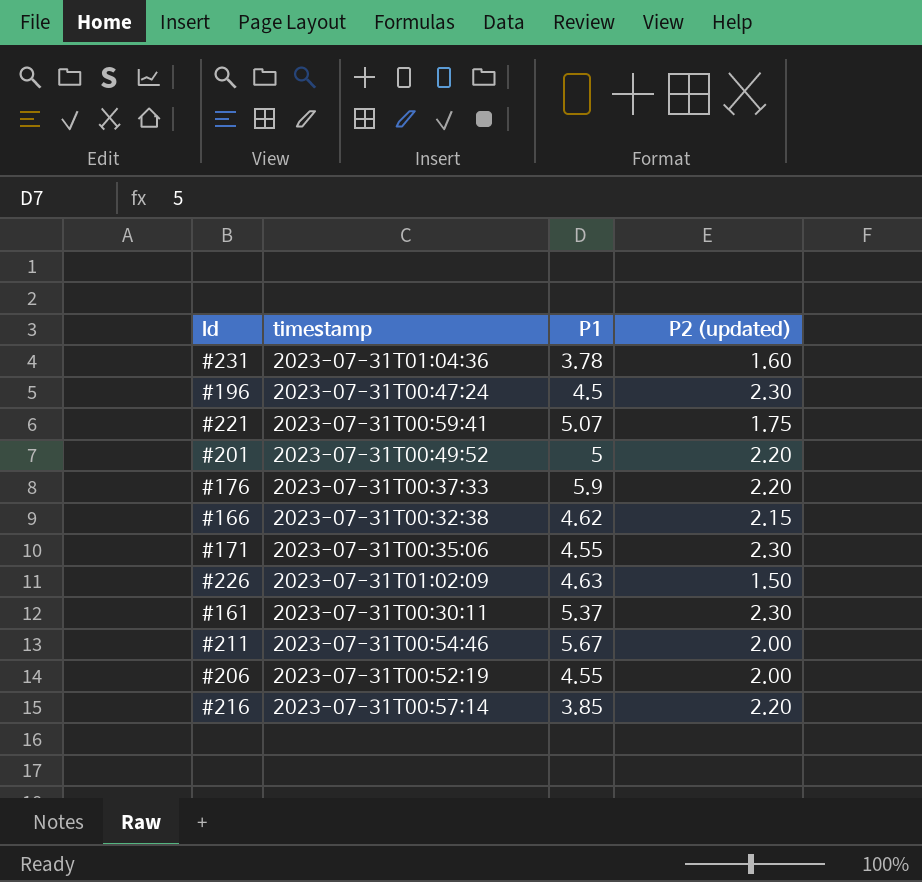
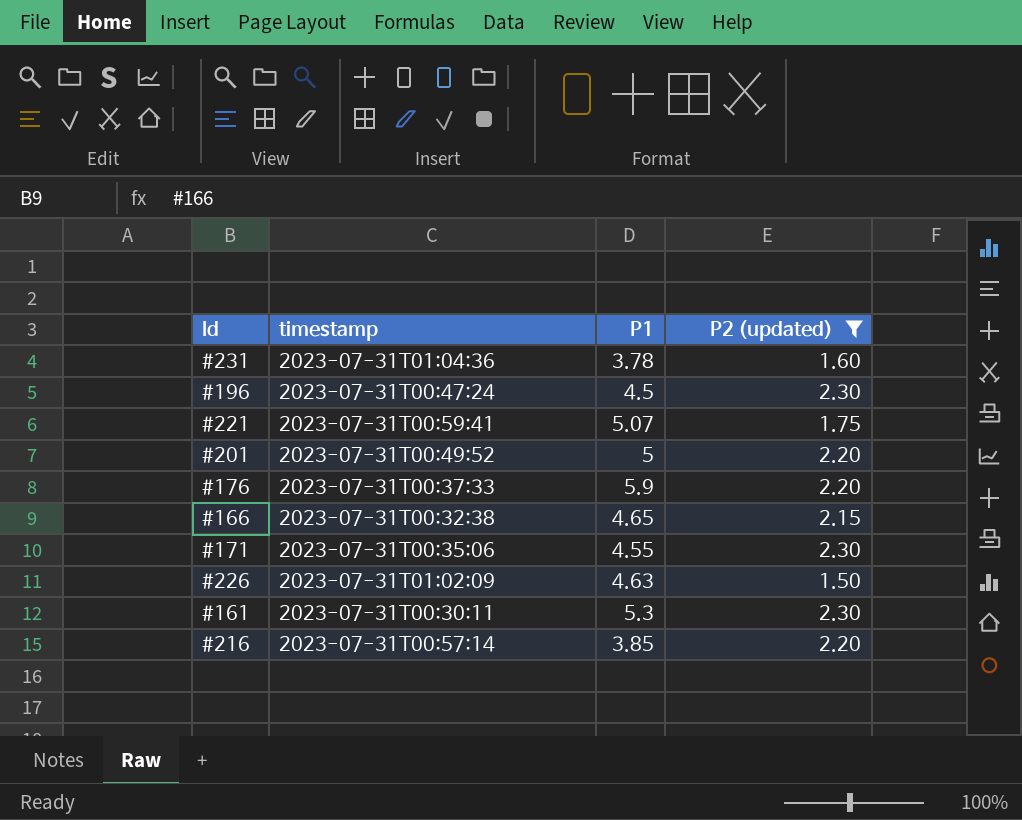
filter: none -> P2 (updated) != 2.00
#166 | P1: 4.62 -> 4.65
#161 | P1: 5.37 -> 5.3

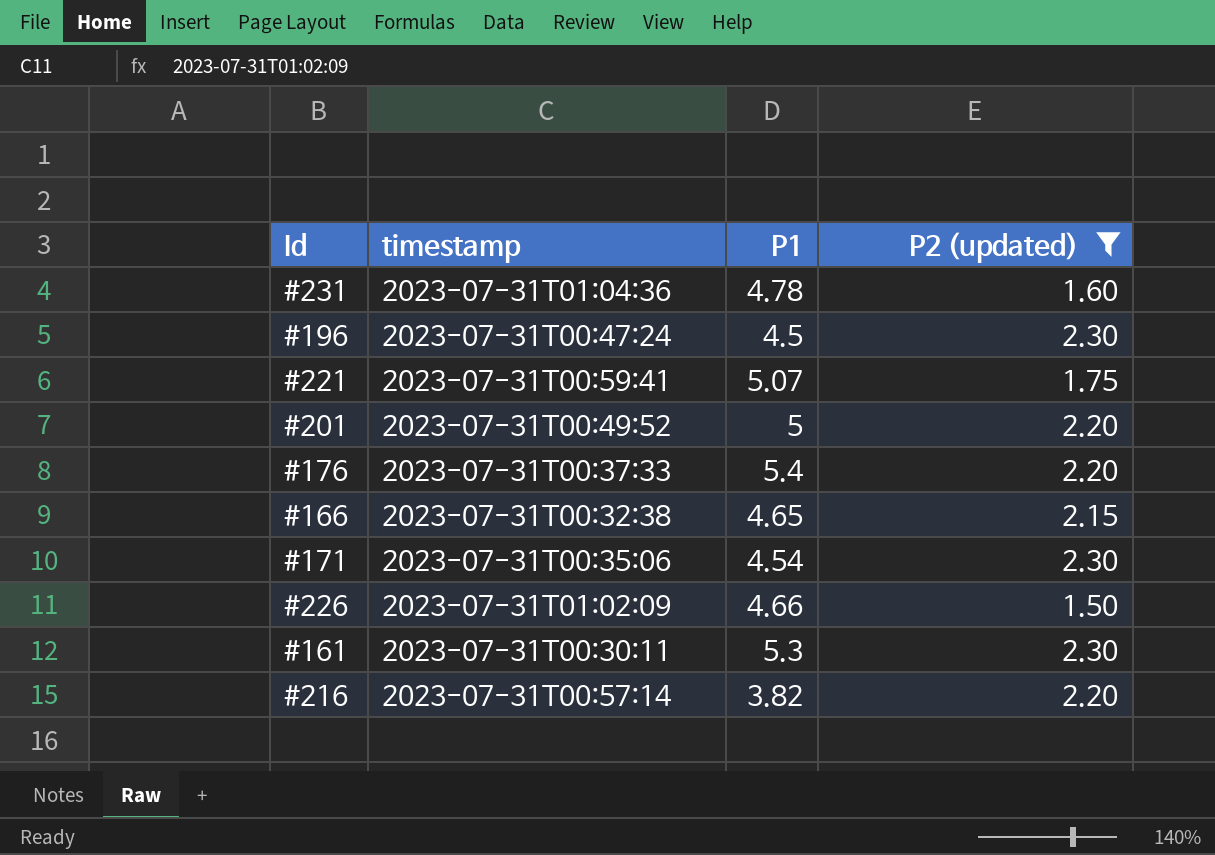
#231 | P1: 3.78 -> 4.78
#176 | P1: 5.9 -> 5.4
#171 | P1: 4.55 -> 4.54
#226 | P1: 4.63 -> 4.66
#216 | P1: 3.85 -> 3.82

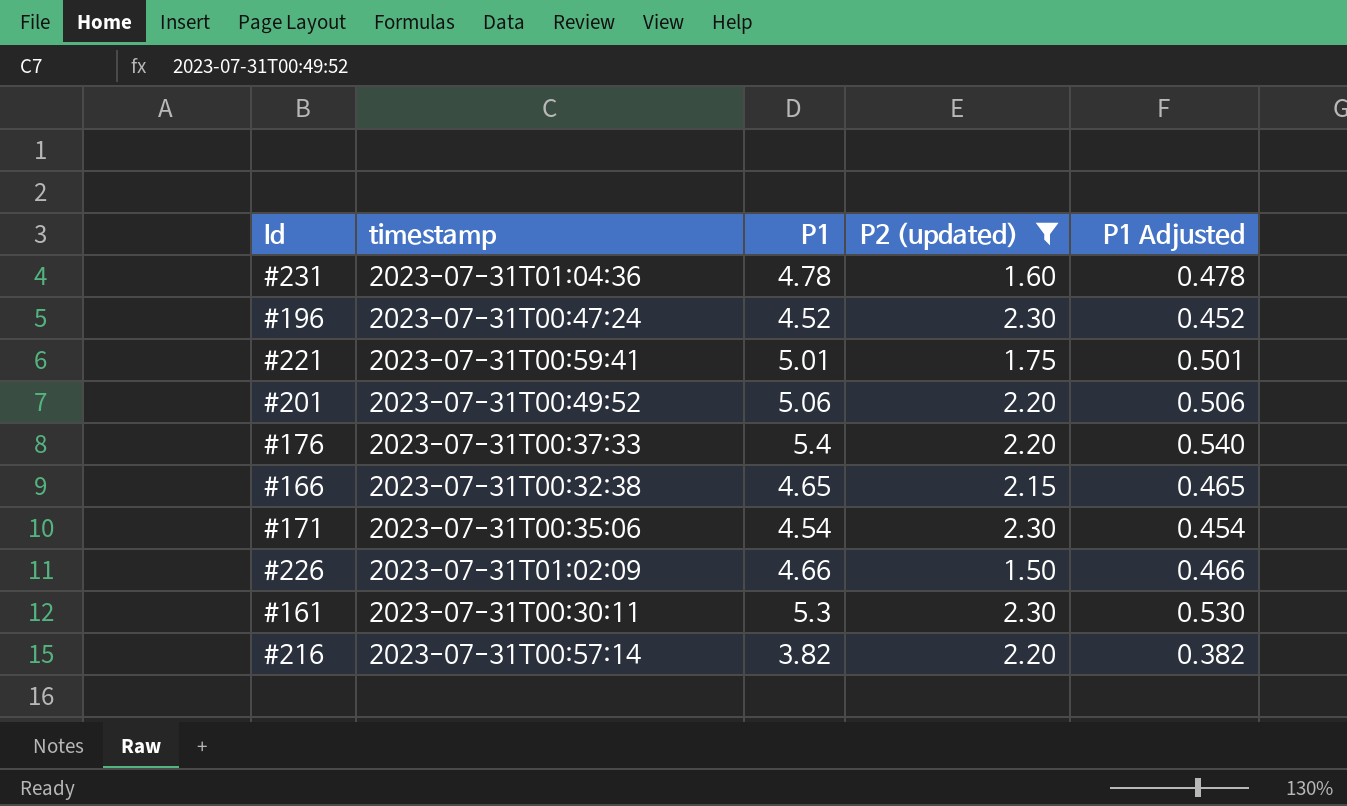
column P1 Adjusted | formula: none -> [P1] * 0.1
#196 | P1: 4.5 -> 4.52
#221 | P1: 5.07 -> 5.01
#201 | P1: 5 -> 5.06

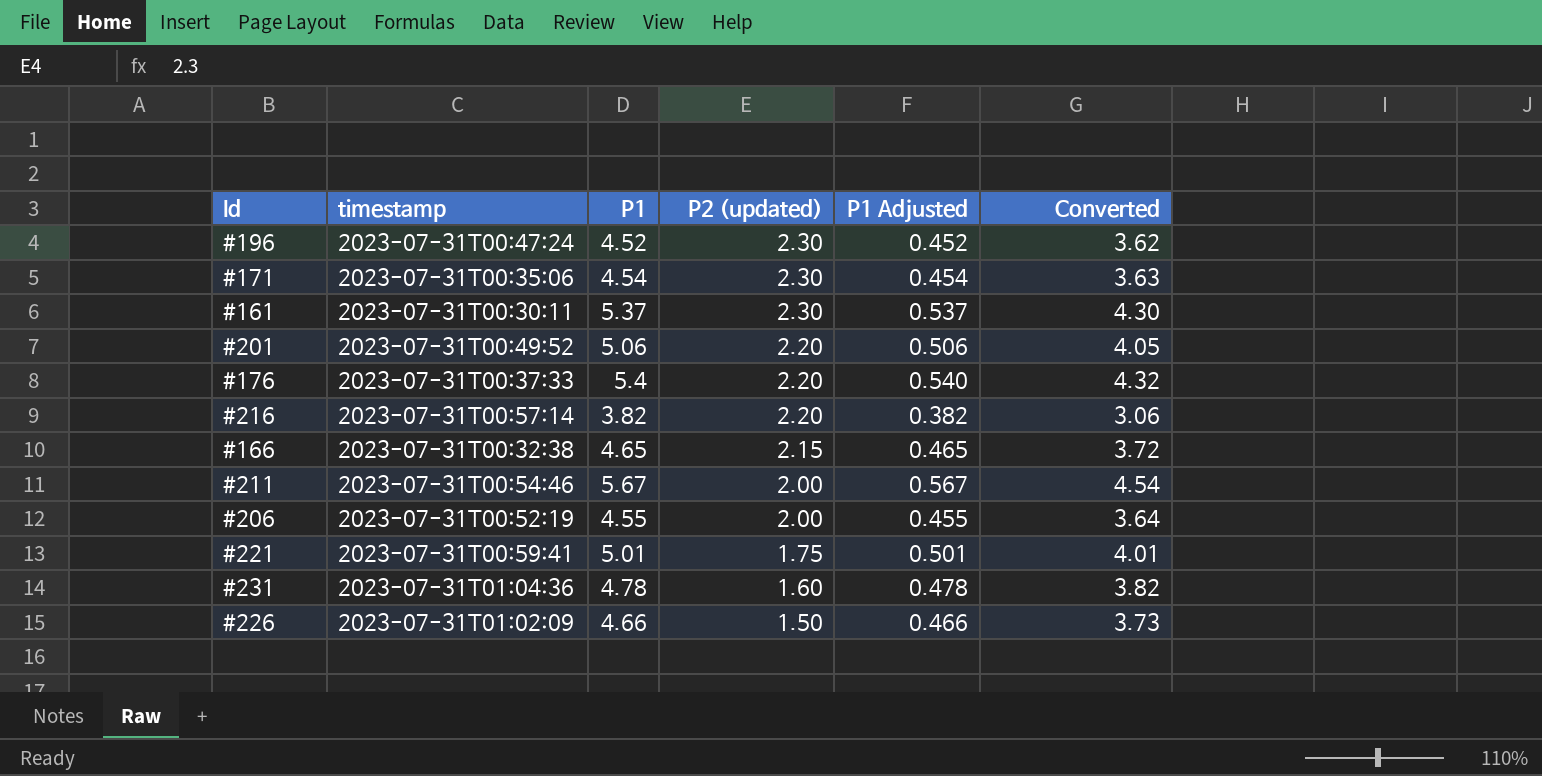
filter: P2 (updated) != 2.00 -> none
row order: none -> P2 (updated) descending
column Converted | formula: none -> [P1] * 0.8
#161 | P1: 5.3 -> 5.37
#161 | P1 Adjusted: 0.530 -> 0.537

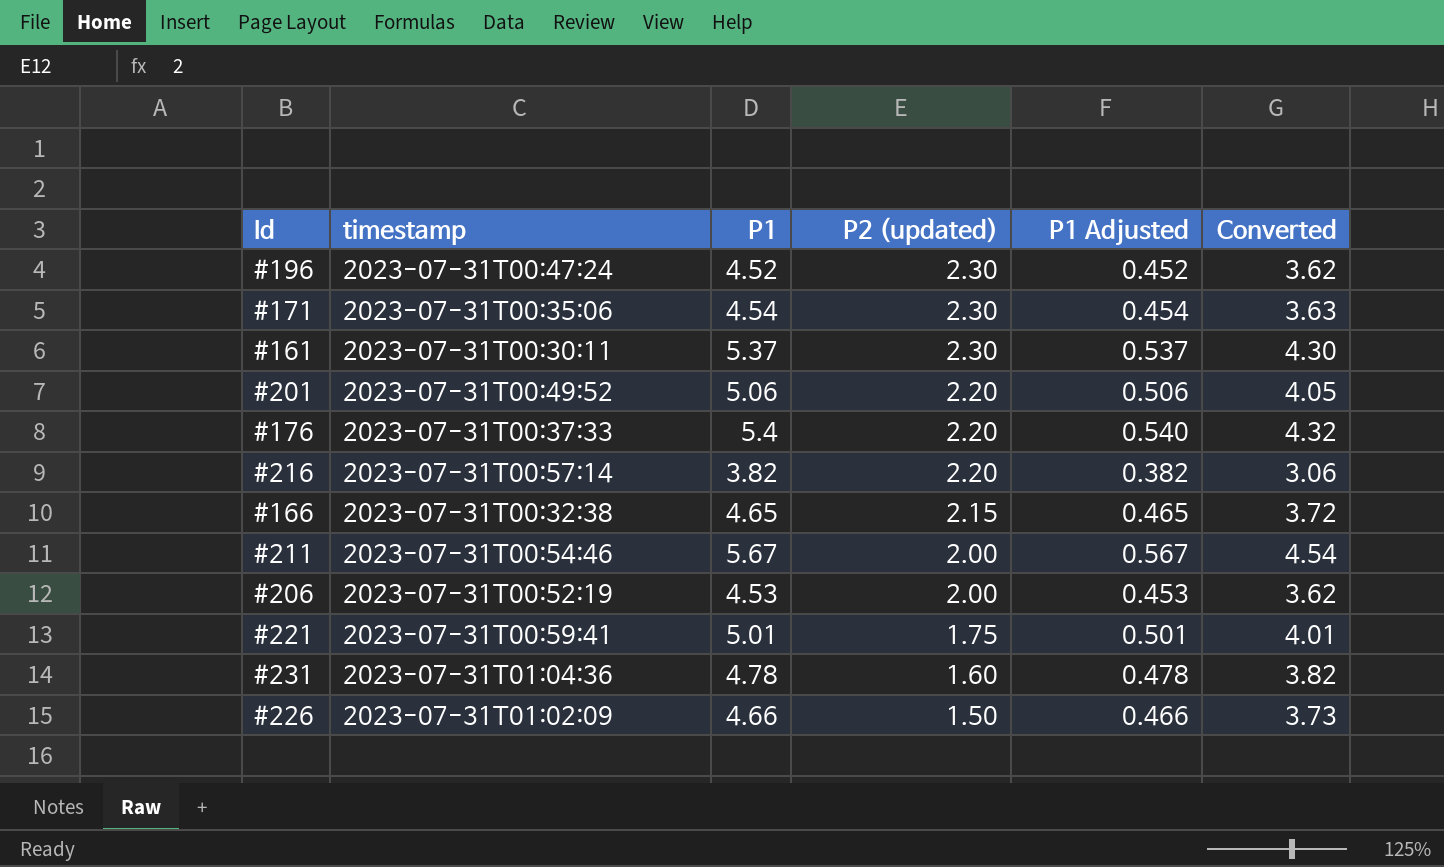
#206 | P1: 4.55 -> 4.53
#206 | P1 Adjusted: 0.455 -> 0.453
#206 | Converted: 3.64 -> 3.62

